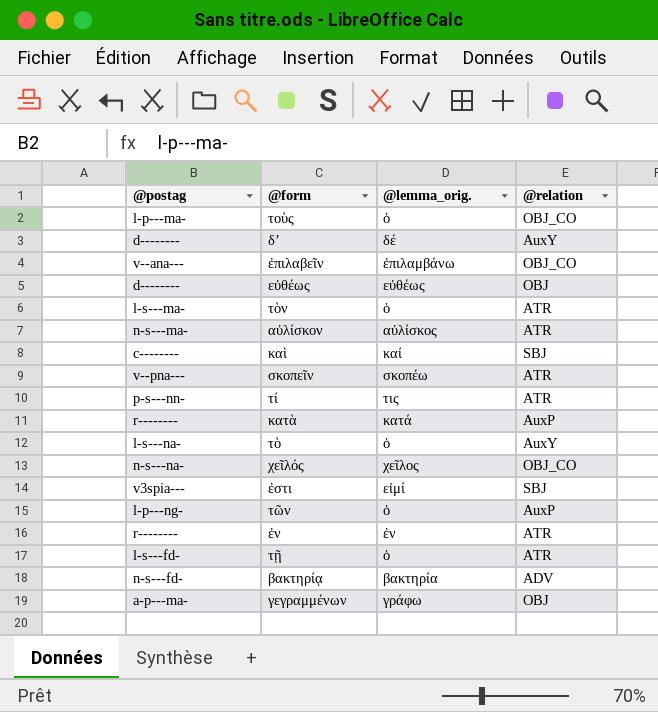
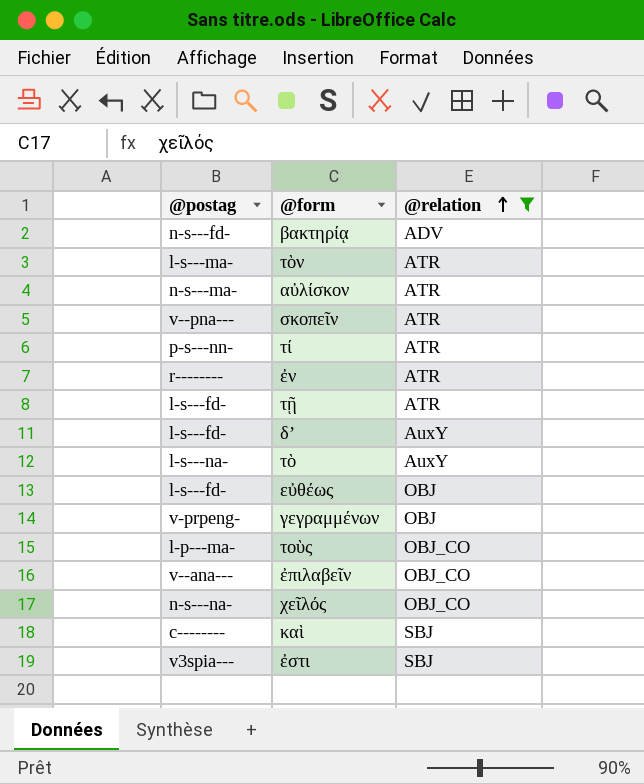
filter: none -> @relation != AuxP
row order: none -> @relation ascending
column @lemma_orig. | position: 3 -> none
δʼ | @postag: d-------- -> l-s---fd-
εὐθέως | @postag: d-------- -> l-s---fd-
γεγραμμένων | @postag: a-p---ma- -> v-prpeng-

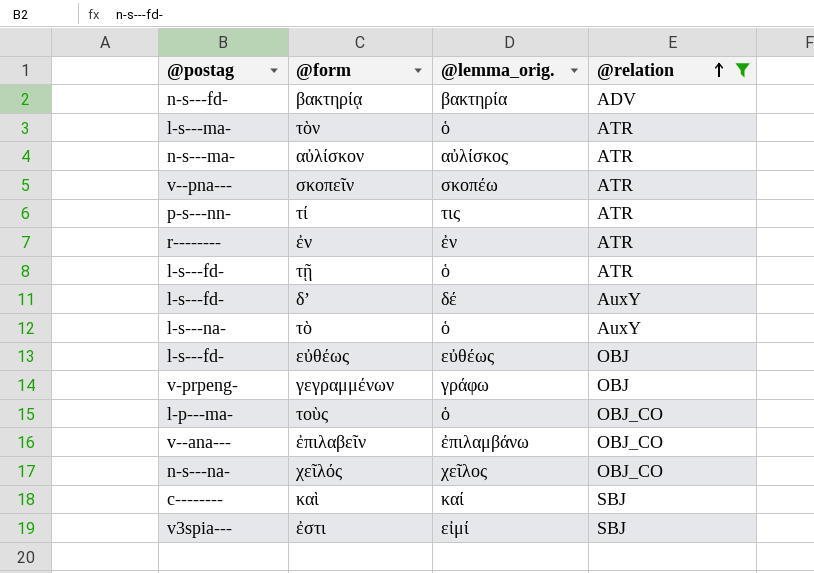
column @lemma_orig. | position: none -> 3

